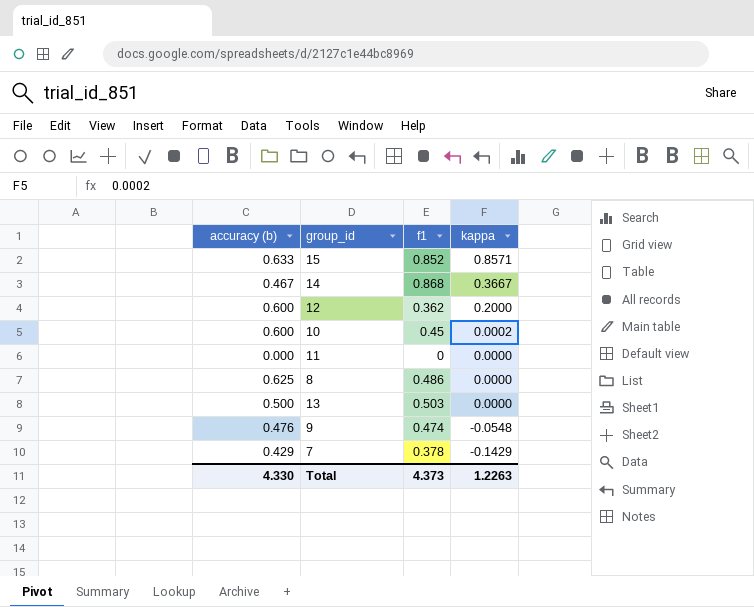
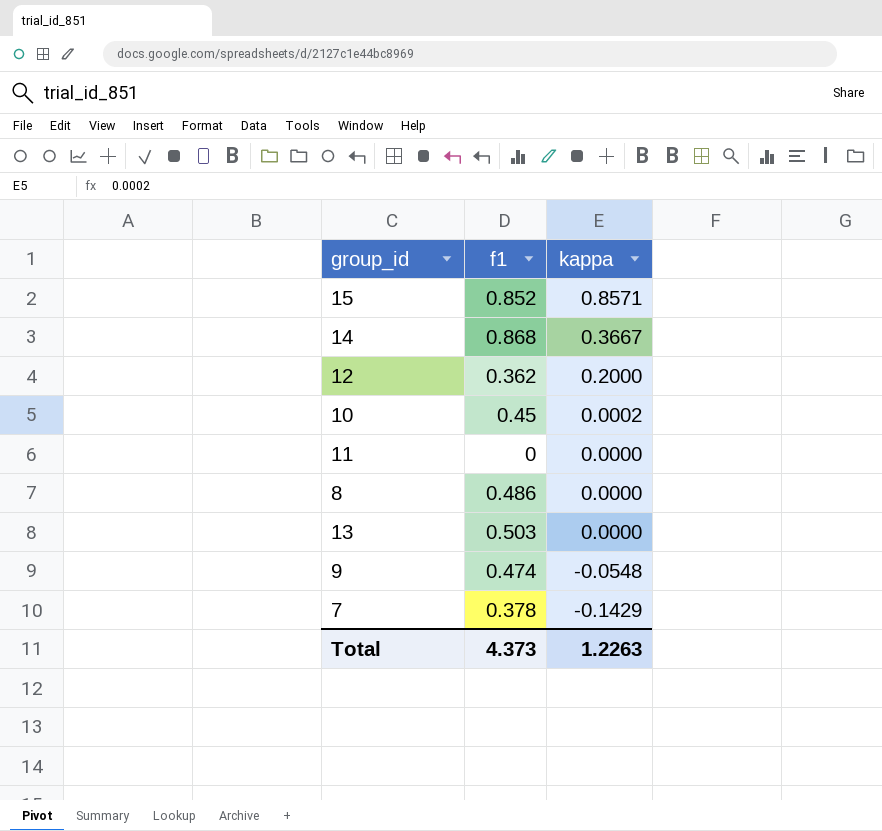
column accuracy (b) | position: 1 -> none

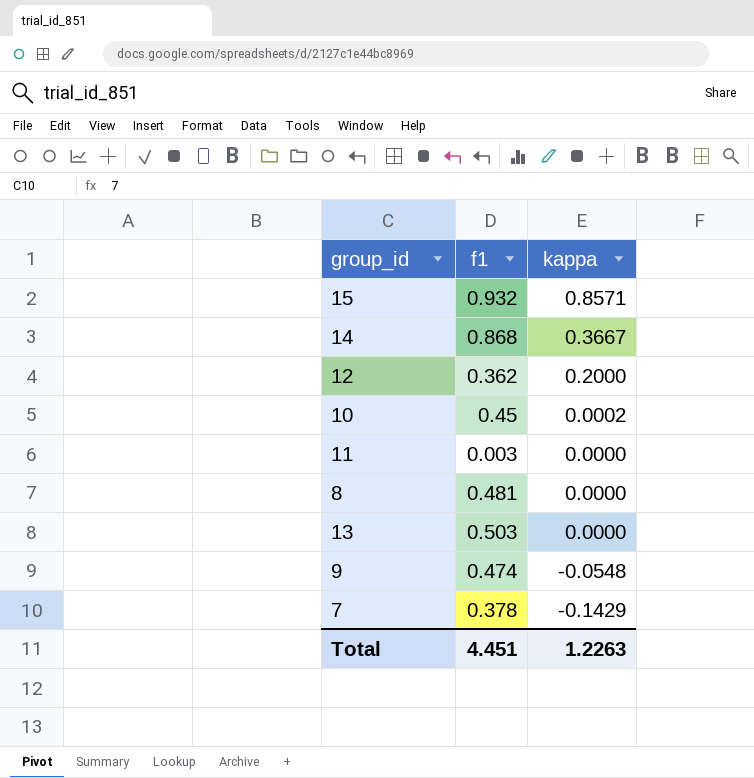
15 | f1: 0.852 -> 0.932
11 | f1: 0 -> 0.003
8 | f1: 0.486 -> 0.481
Total | f1: 4.373 -> 4.451

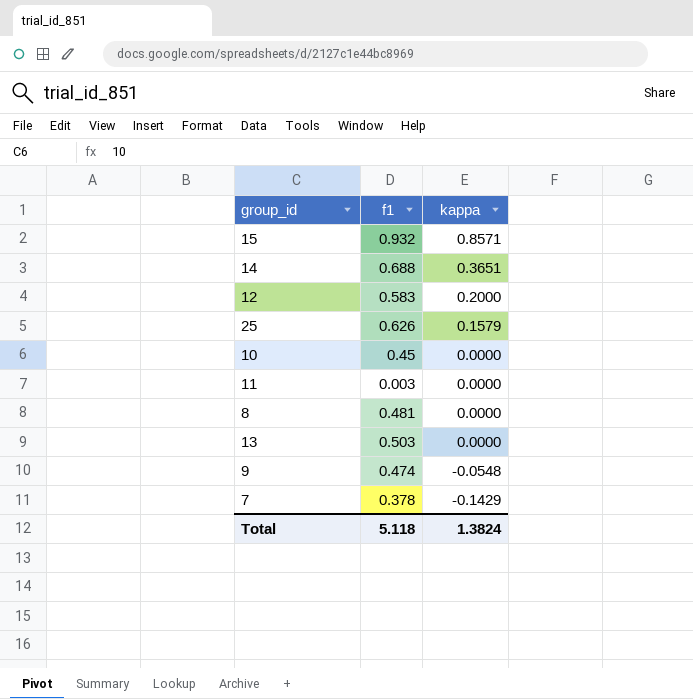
14 | f1: 0.868 -> 0.688
14 | kappa: 0.3667 -> 0.3651
12 | f1: 0.362 -> 0.583
row 25: none -> 0.626 | 0.1579
10 | kappa: 0.0002 -> 0.0000
Total | f1: 4.451 -> 5.118
Total | kappa: 1.2263 -> 1.3824

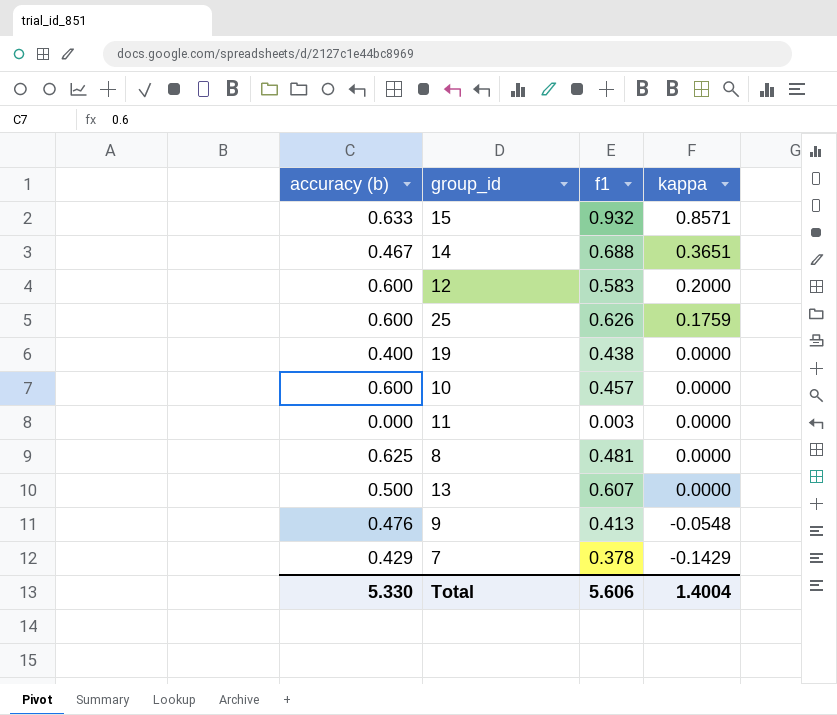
column accuracy (b) | position: none -> 1
25 | kappa: 0.1579 -> 0.1759
row 19: none -> 0.400 | 0.438 | 0.0000
10 | f1: 0.45 -> 0.457
13 | f1: 0.503 -> 0.607
9 | f1: 0.474 -> 0.413
Total | f1: 5.118 -> 5.606
Total | kappa: 1.3824 -> 1.4004

